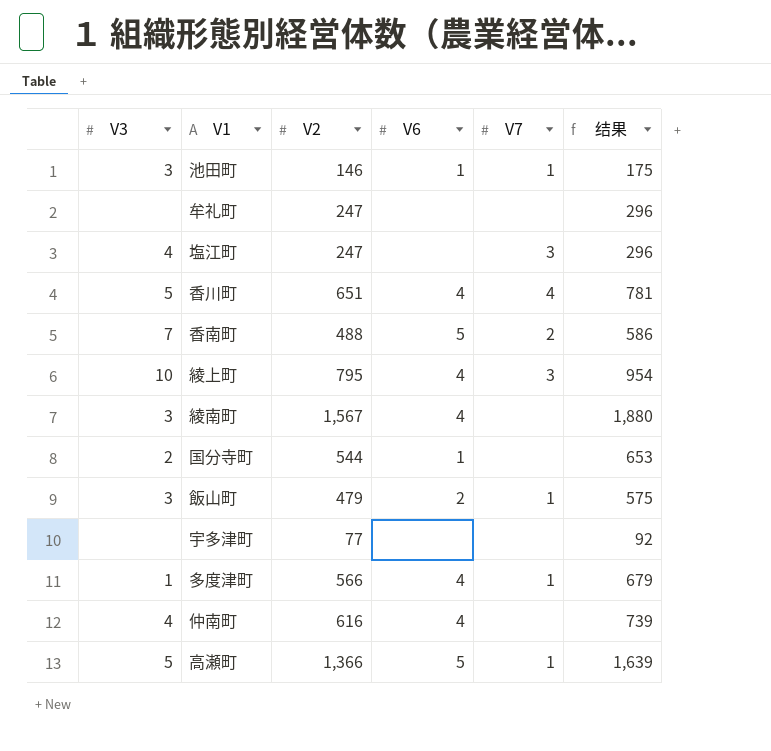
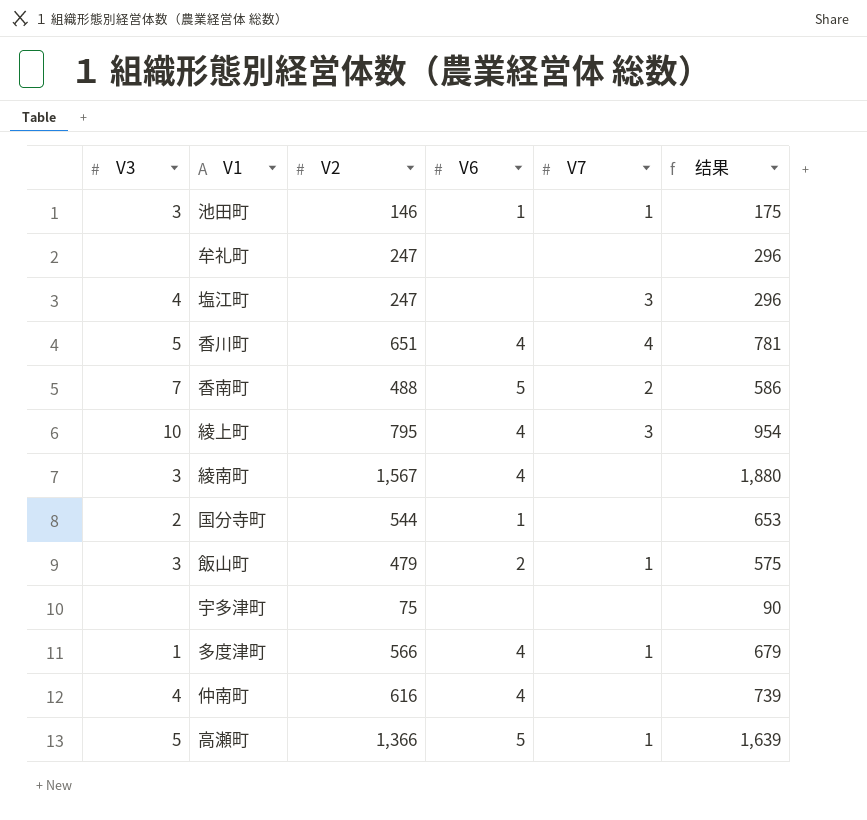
宇多津町 | V2: 77 -> 75
宇多津町 | 结果: 92 -> 90

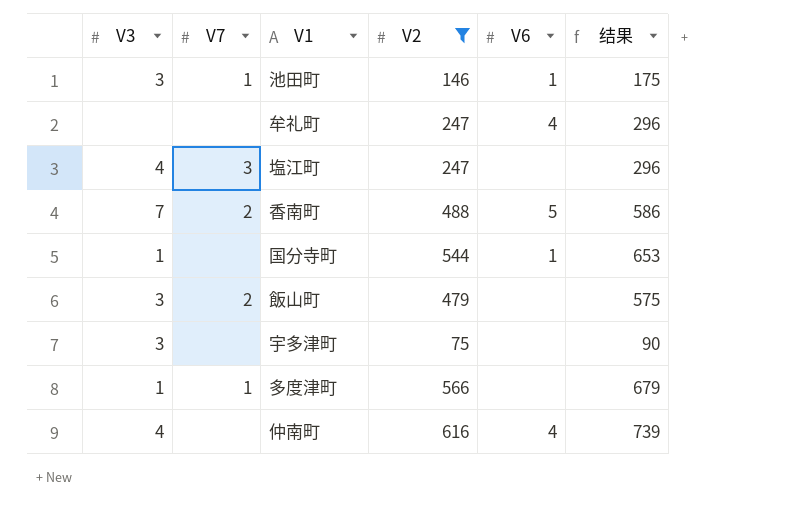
filter: none -> V2 <= 616
column V7 | position: 5 -> 2
牟礼町 | V6: none -> 4
国分寺町 | V3: 2 -> 1
飯山町 | V7: 1 -> 2
飯山町 | V6: 2 -> none
宇多津町 | V3: none -> 3
多度津町 | V6: 4 -> none

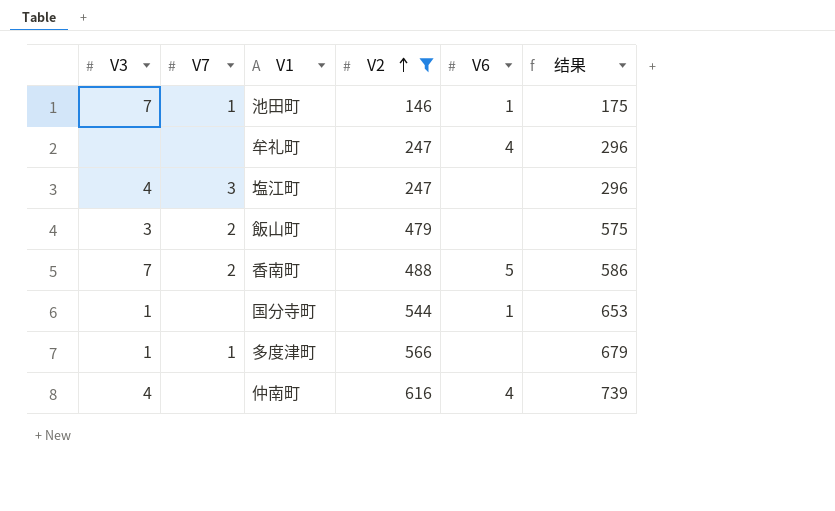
row order: none -> V2 ascending
row 宇多津町: 3 | none | 75 | none | 90 -> none
池田町 | V3: 3 -> 7

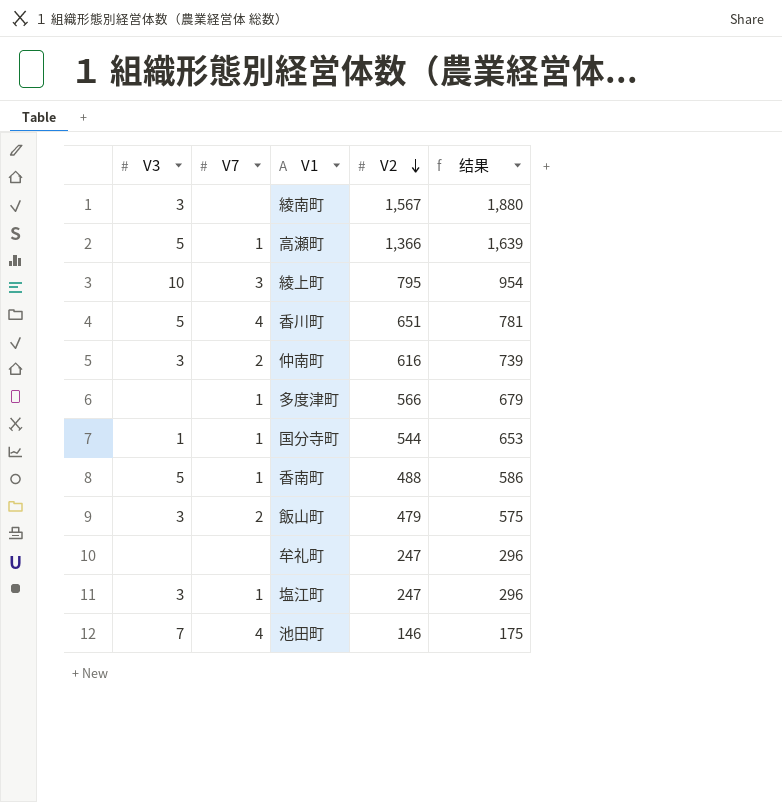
filter: V2 <= 616 -> none
row order: V2 ascending -> V2 descending
column V6 | position: 5 -> none
仲南町 | V3: 4 -> 3
仲南町 | V7: none -> 2
多度津町 | V3: 1 -> none
国分寺町 | V7: none -> 1
香南町 | V3: 7 -> 5
香南町 | V7: 2 -> 1
塩江町 | V3: 4 -> 3
塩江町 | V7: 3 -> 1
池田町 | V7: 1 -> 4

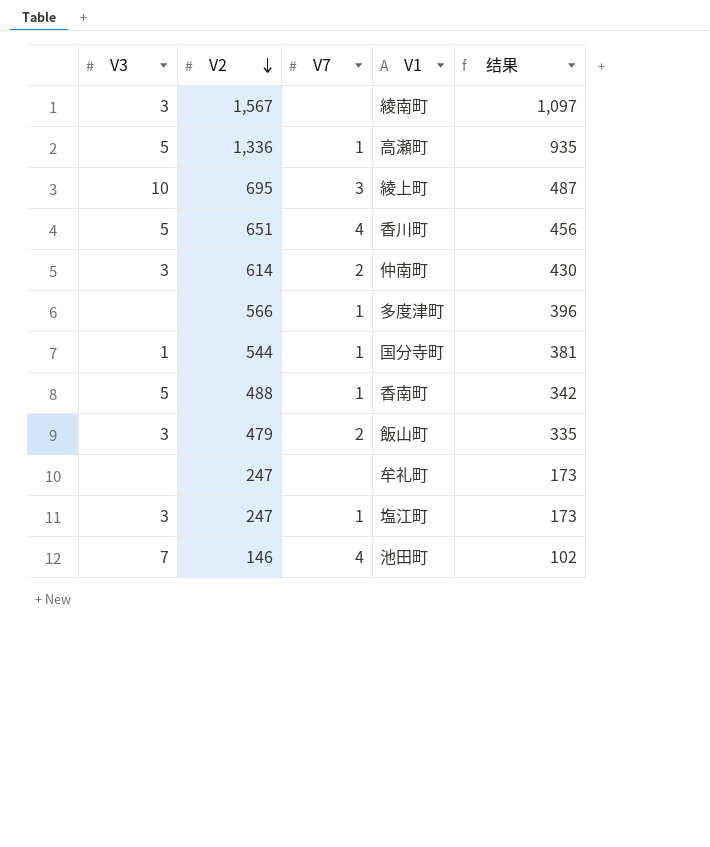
column V2 | position: 4 -> 2
column 结果 | formula: [V2] * 1.2 -> [V2] * 0.7
高瀬町 | V2: 1,366 -> 1,336
綾上町 | V2: 795 -> 695
仲南町 | V2: 616 -> 614

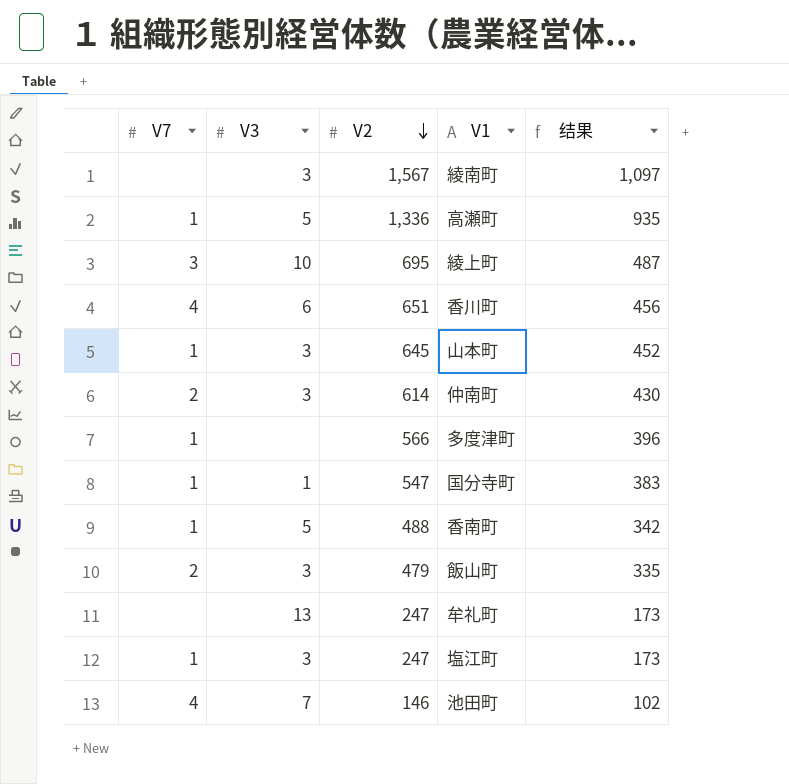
column V7 | position: 3 -> 1
香川町 | V3: 5 -> 6
row 山本町: none -> 1 | 3 | 645 | 452
国分寺町 | V2: 544 -> 547
国分寺町 | 结果: 381 -> 383
牟礼町 | V3: none -> 13

